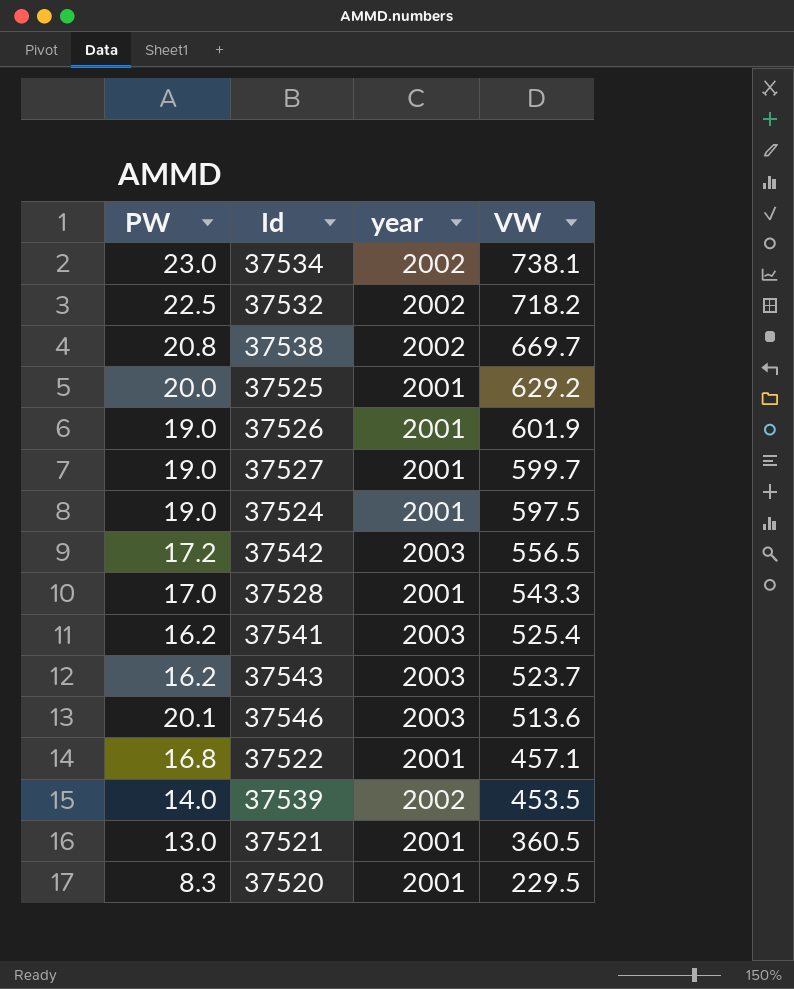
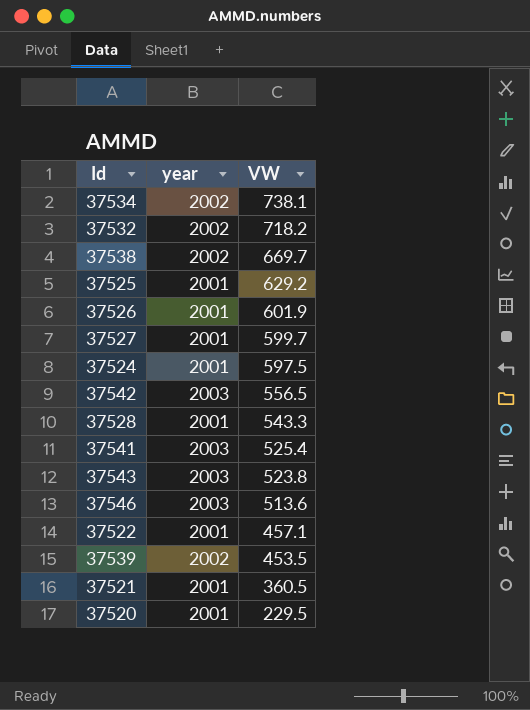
column PW | position: 1 -> none
37543 | VW: 523.7 -> 523.8

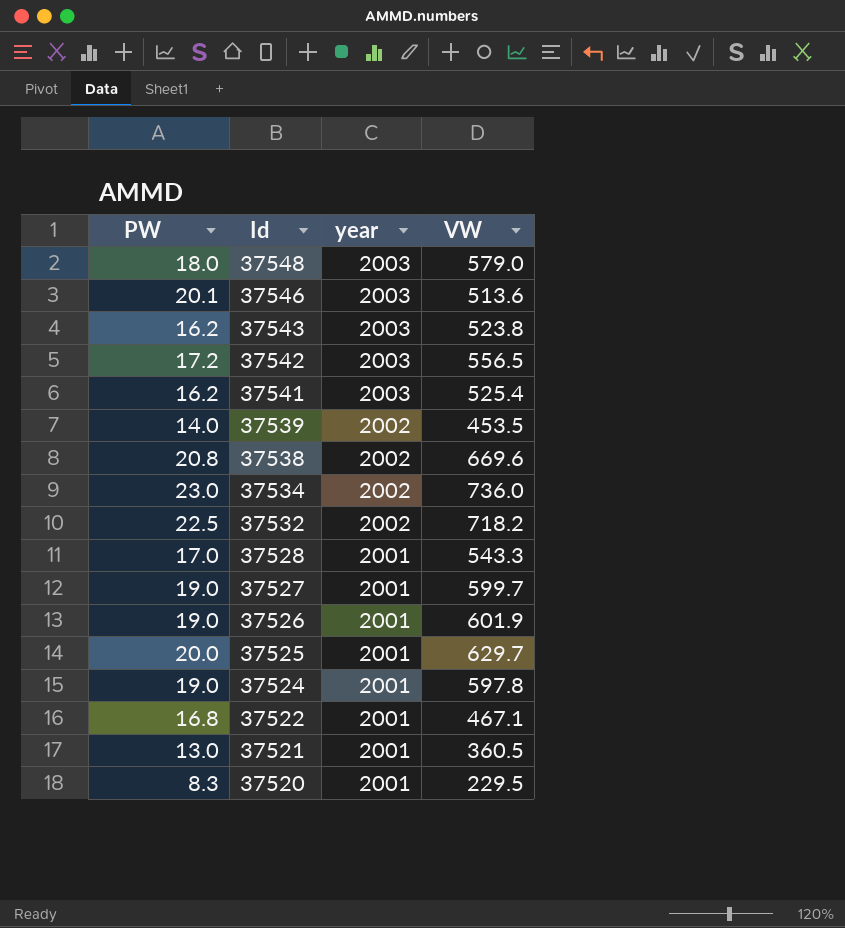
row order: VW descending -> Id descending
column PW | position: none -> 1
row 37548: none -> 18.0 | 2003 | 579.0
37538 | VW: 669.7 -> 669.6
37534 | VW: 738.1 -> 736.0
37525 | VW: 629.2 -> 629.7
37524 | VW: 597.5 -> 597.8
37522 | VW: 457.1 -> 467.1

